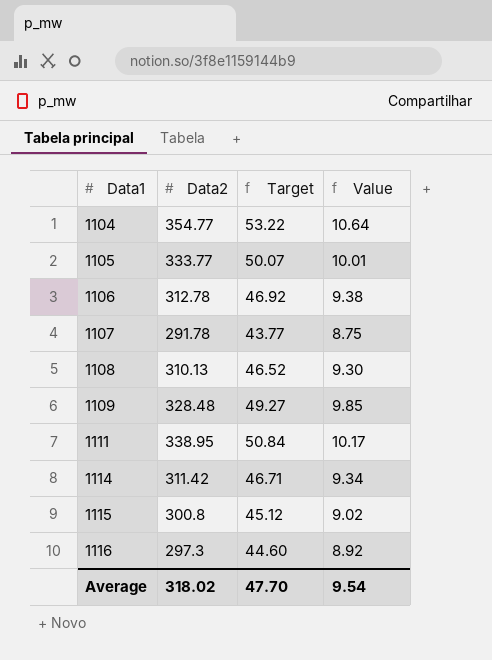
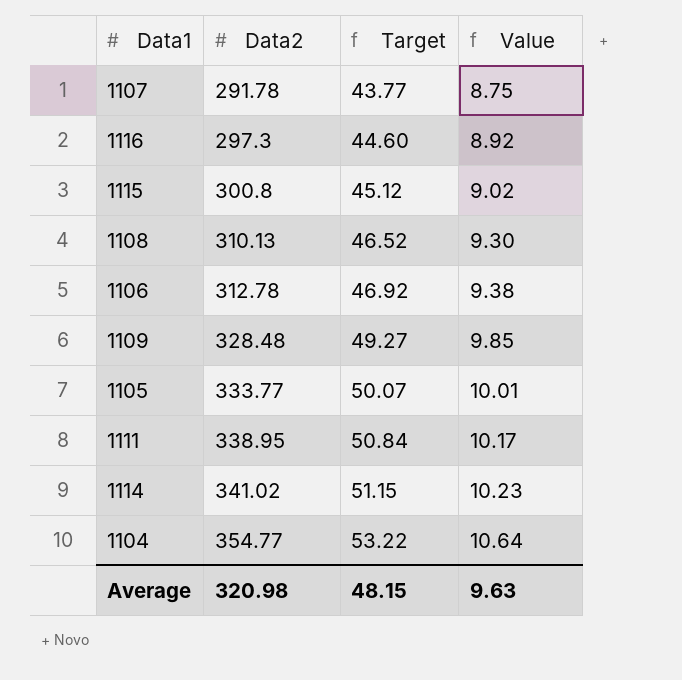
row order: Data1 ascending -> Data2 ascending
1114 | Data2: 311.42 -> 341.02
1114 | Target: 46.71 -> 51.15
1114 | Value: 9.34 -> 10.23
Average | Data2: 318.02 -> 320.98
Average | Target: 47.70 -> 48.15
Average | Value: 9.54 -> 9.63

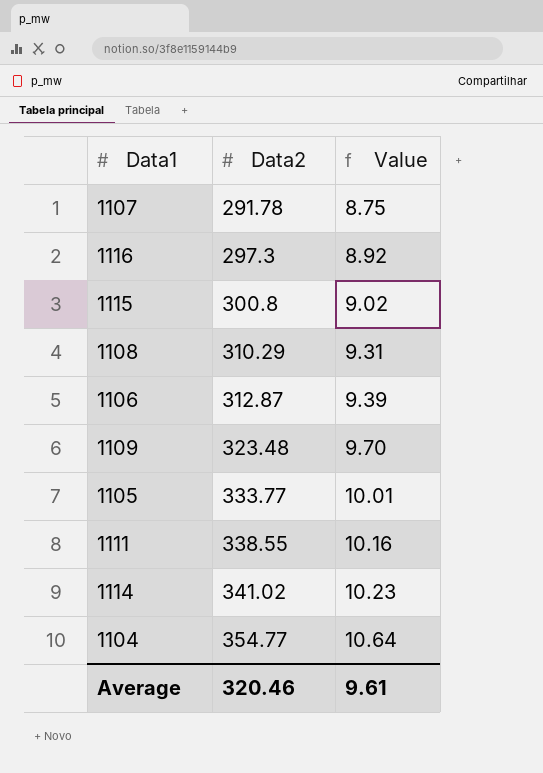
column Target | formula: [Data2] * 0.15 -> none
1108 | Data2: 310.13 -> 310.29
1108 | Value: 9.30 -> 9.31
1106 | Data2: 312.78 -> 312.87
1106 | Value: 9.38 -> 9.39
1109 | Data2: 328.48 -> 323.48
1109 | Value: 9.85 -> 9.70
1111 | Data2: 338.95 -> 338.55
1111 | Value: 10.17 -> 10.16
Average | Data2: 320.98 -> 320.46
Average | Value: 9.63 -> 9.61

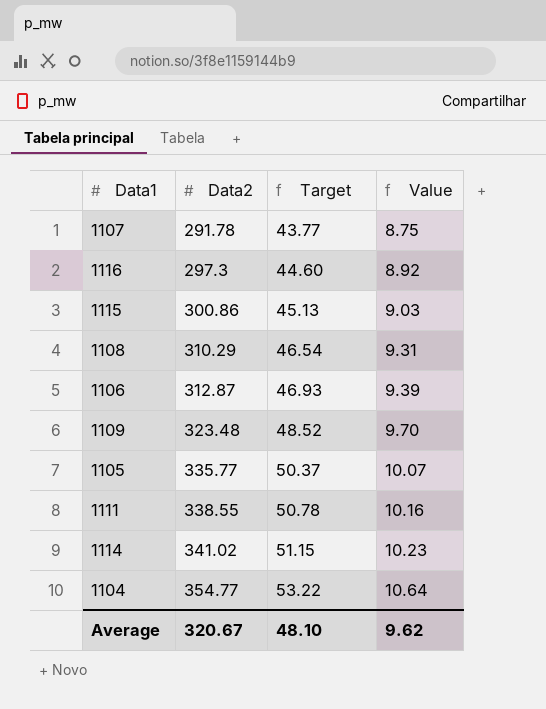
column Target | formula: none -> [Data2] * 0.15
1115 | Data2: 300.8 -> 300.86
1115 | Value: 9.02 -> 9.03
1105 | Data2: 333.77 -> 335.77
1105 | Value: 10.01 -> 10.07
Average | Data2: 320.46 -> 320.67
Average | Value: 9.61 -> 9.62

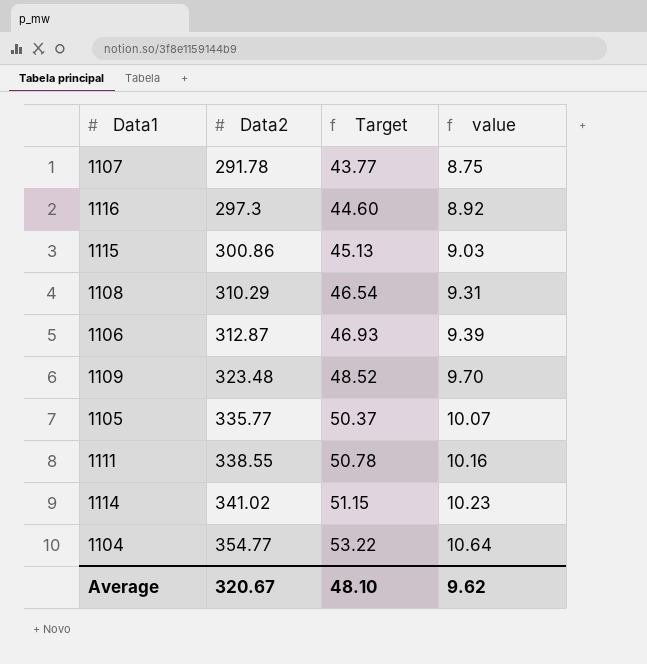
column name: Value -> value

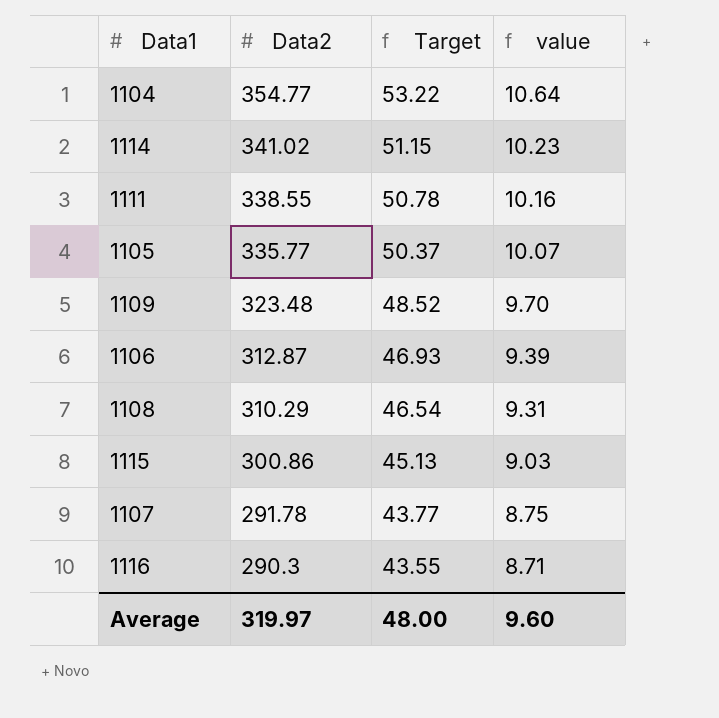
row order: Data2 ascending -> Data2 descending
1116 | Data2: 297.3 -> 290.3
1116 | Target: 44.60 -> 43.55
1116 | value: 8.92 -> 8.71
Average | Data2: 320.67 -> 319.97
Average | Target: 48.10 -> 48.00
Average | value: 9.62 -> 9.60

